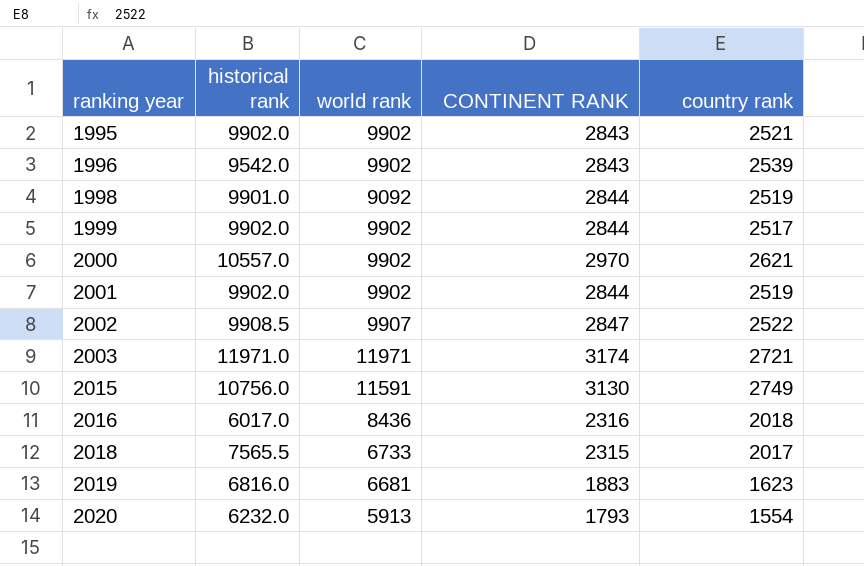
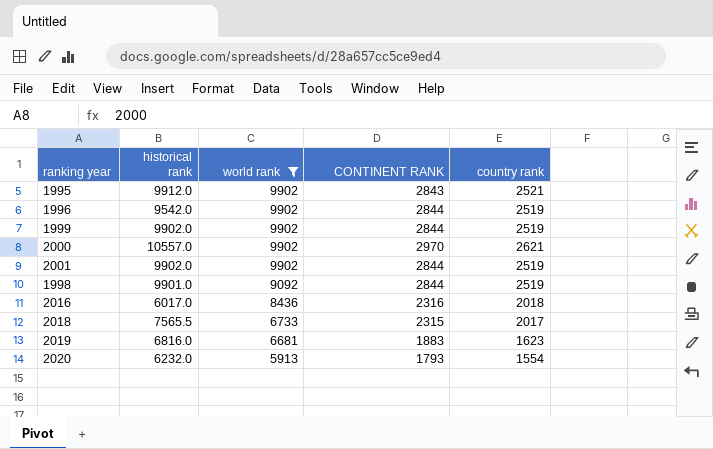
filter: none -> world rank <= 9902
row order: ranking year ascending -> world rank descending
1995 | historical rank: 9902.0 -> 9912.0
1996 | CONTINENT RANK: 2843 -> 2844
1996 | country rank: 2539 -> 2519
1999 | country rank: 2517 -> 2519

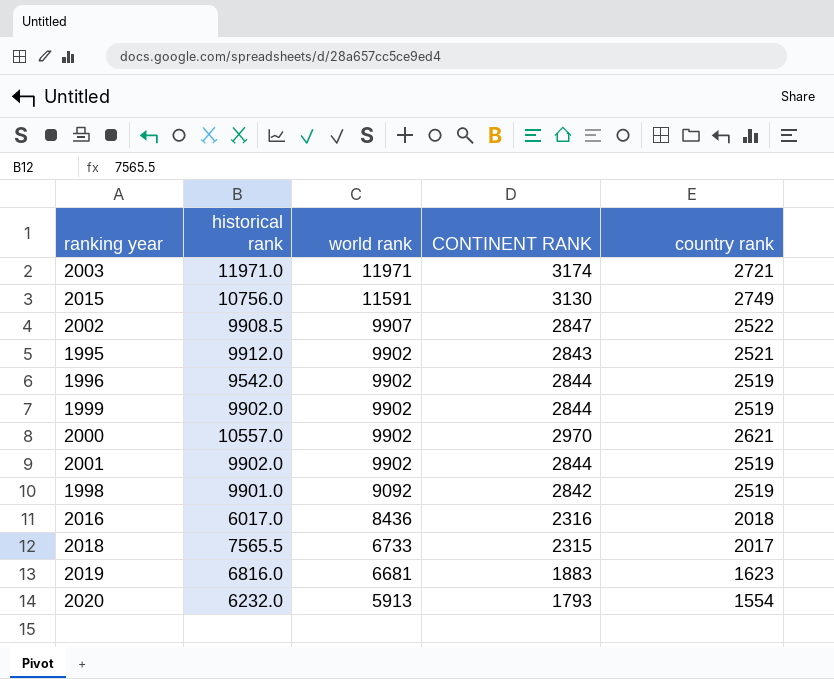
filter: world rank <= 9902 -> none
1998 | CONTINENT RANK: 2844 -> 2842

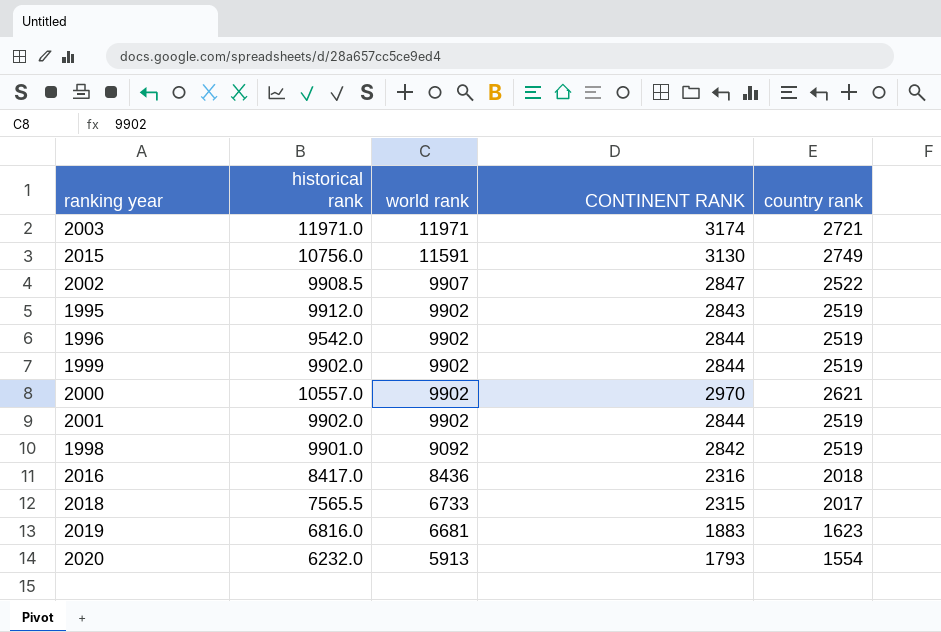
1995 | country rank: 2521 -> 2519
2016 | historical rank: 6017.0 -> 8417.0

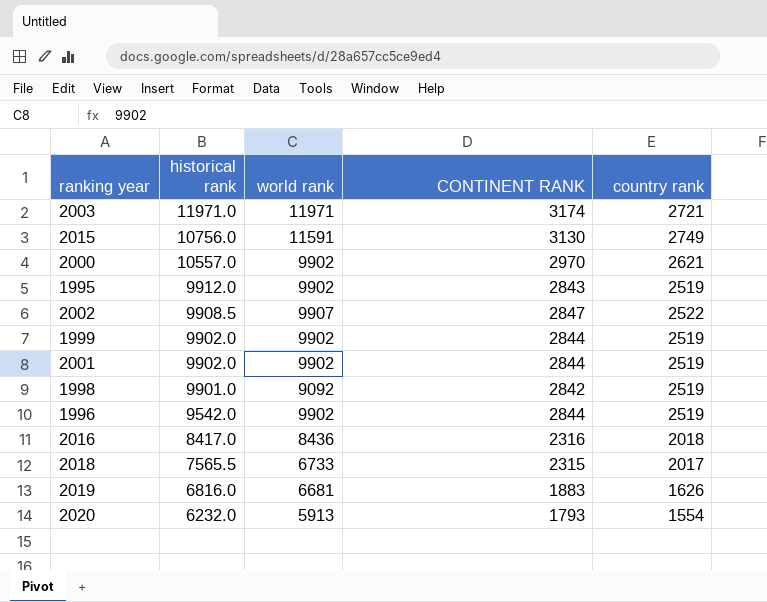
row order: world rank descending -> historical rank descending
2019 | country rank: 1623 -> 1626

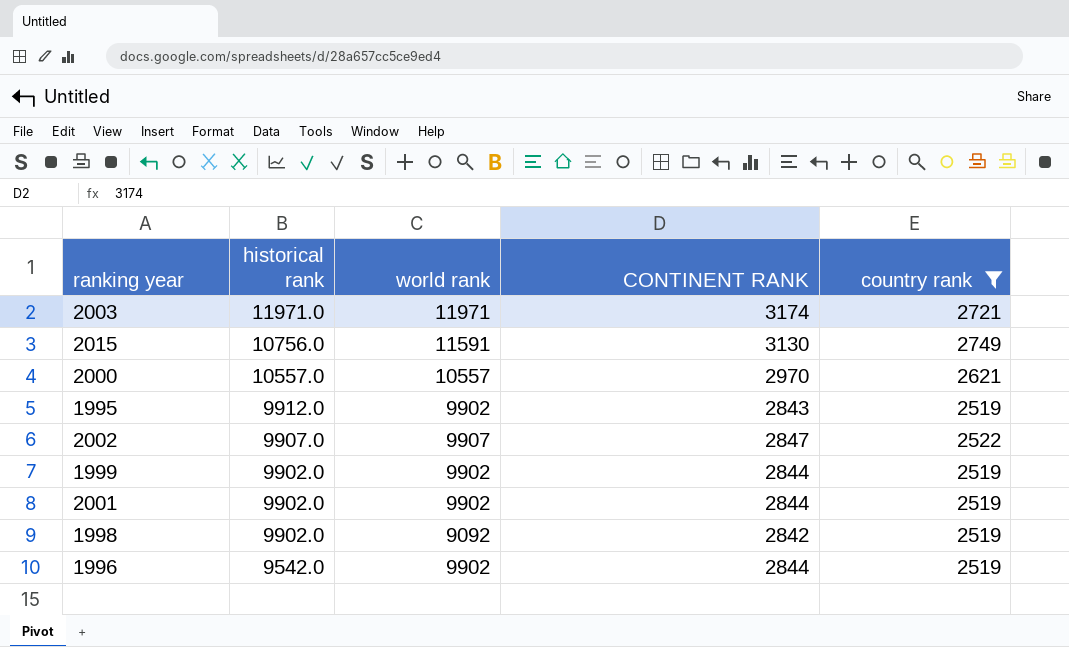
filter: none -> country rank >= 2519
2000 | world rank: 9902 -> 10557
2002 | historical rank: 9908.5 -> 9907.0
1998 | historical rank: 9901.0 -> 9902.0

